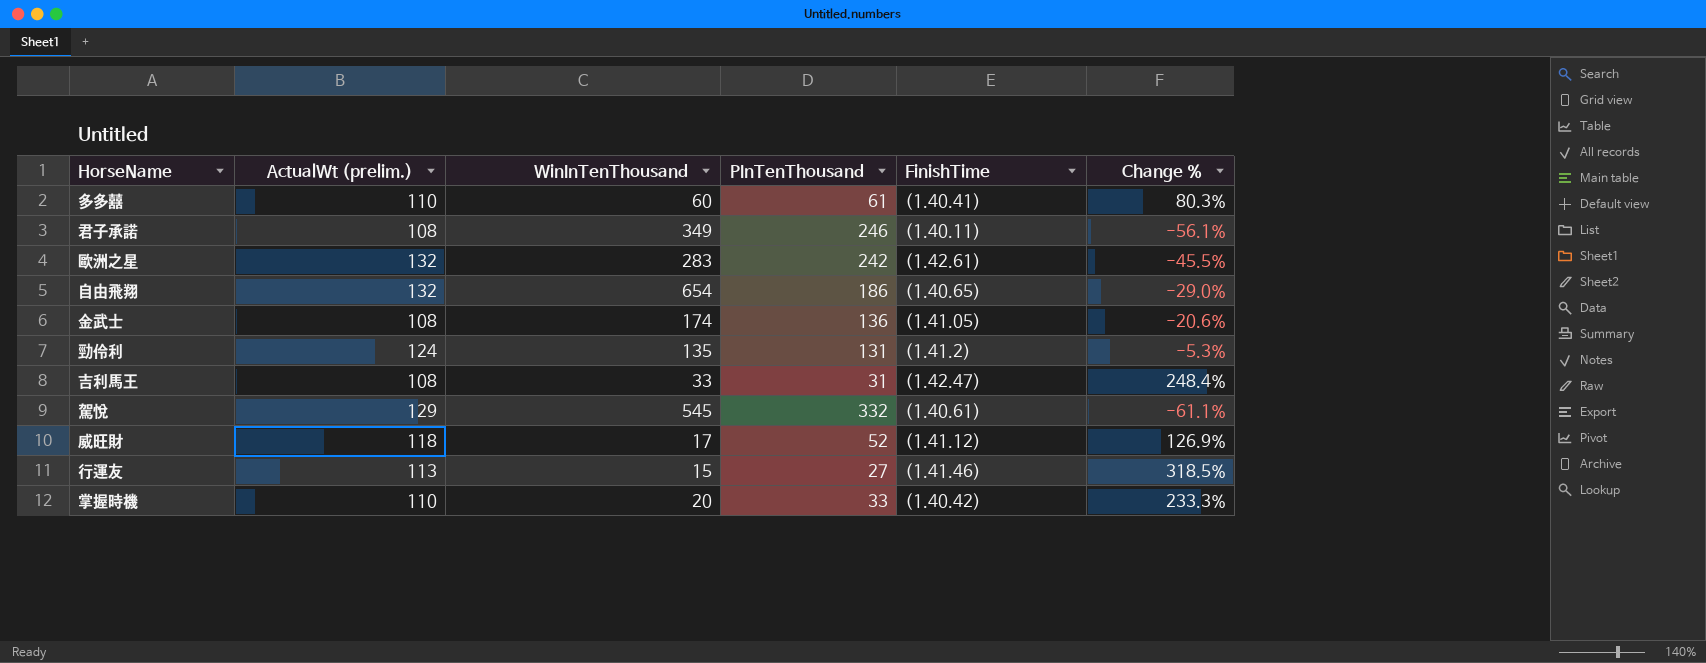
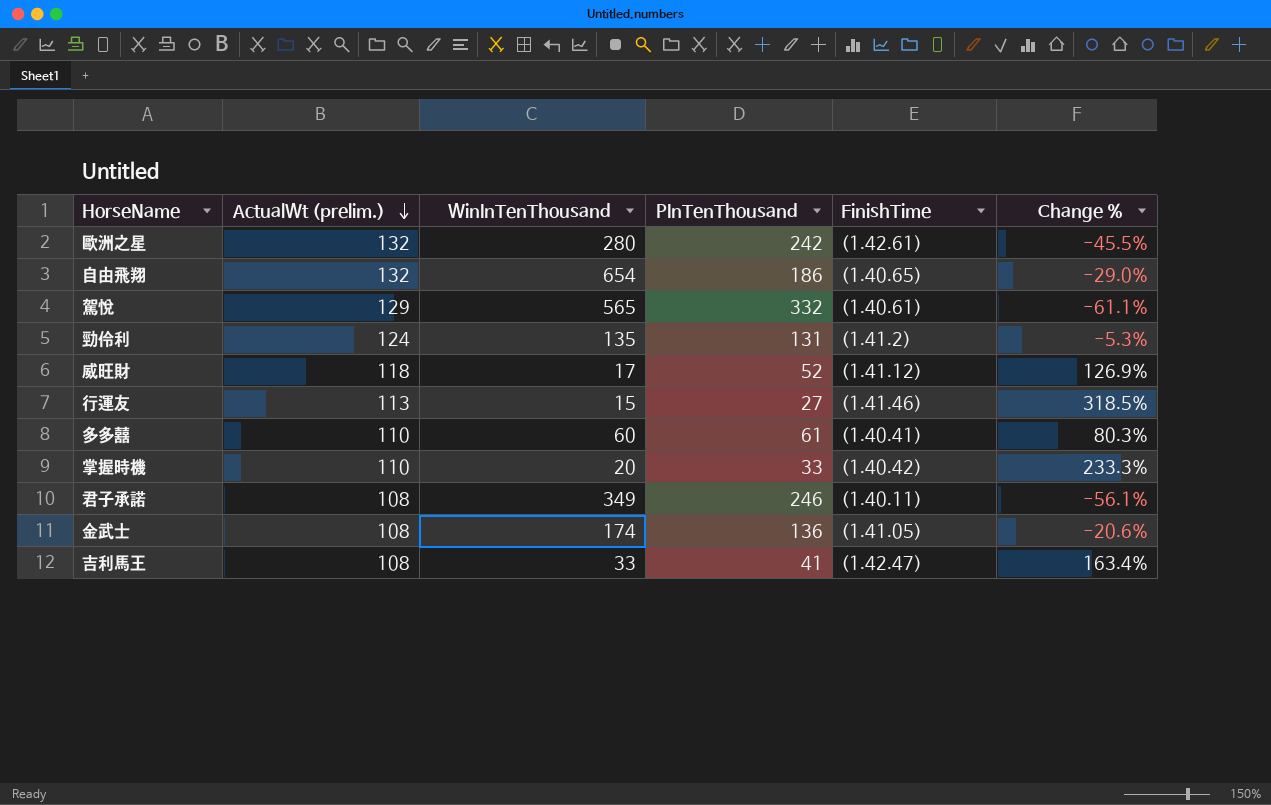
row order: none -> ActualWt (prelim.) descending
歐洲之星 | WinInTenThousand: 283 -> 280
駕悅 | WinInTenThousand: 545 -> 565
吉利馬王 | PInTenThousand: 31 -> 41
吉利馬王 | Change %: 248.4% -> 163.4%

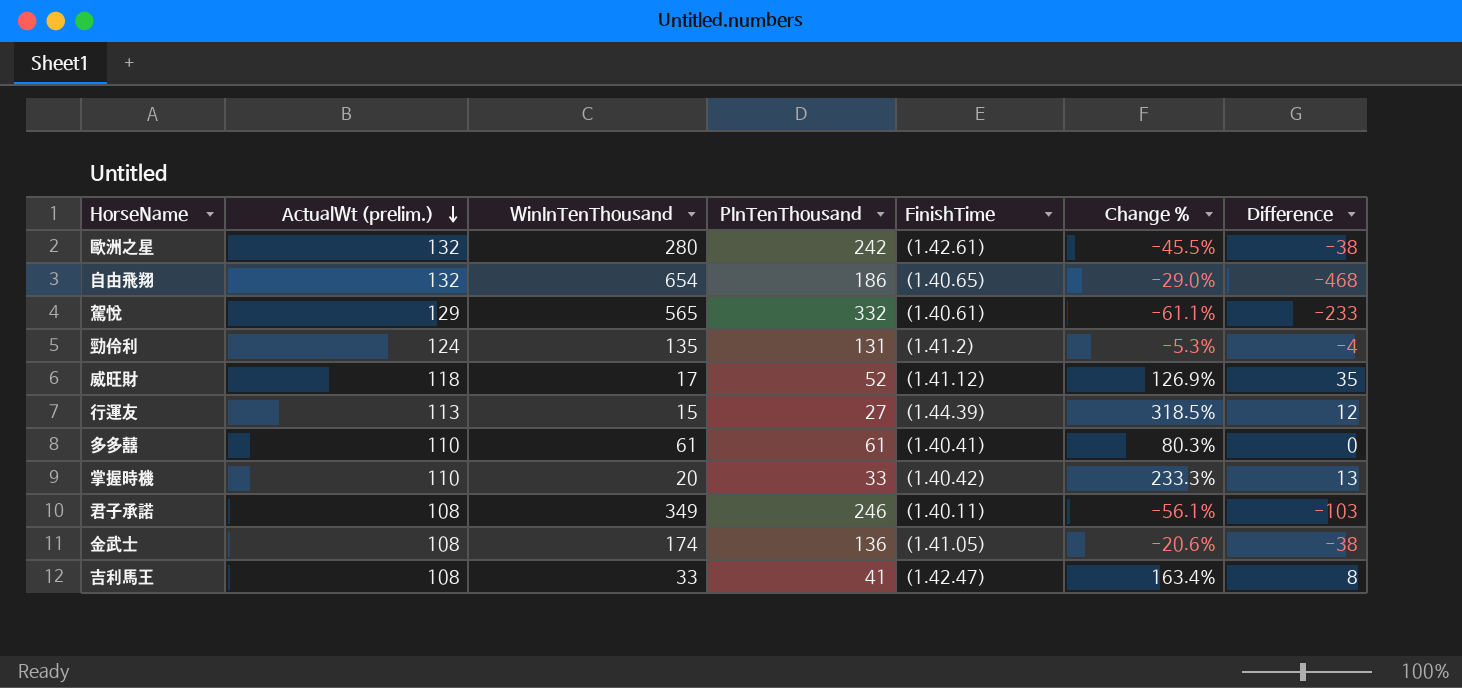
column Difference | formula: none -> [PInTenThousand] - [WinInTenThousand]
行運友 | FinishTime: (1.41.46) -> (1.44.39)
多多囍 | WinInTenThousand: 60 -> 61

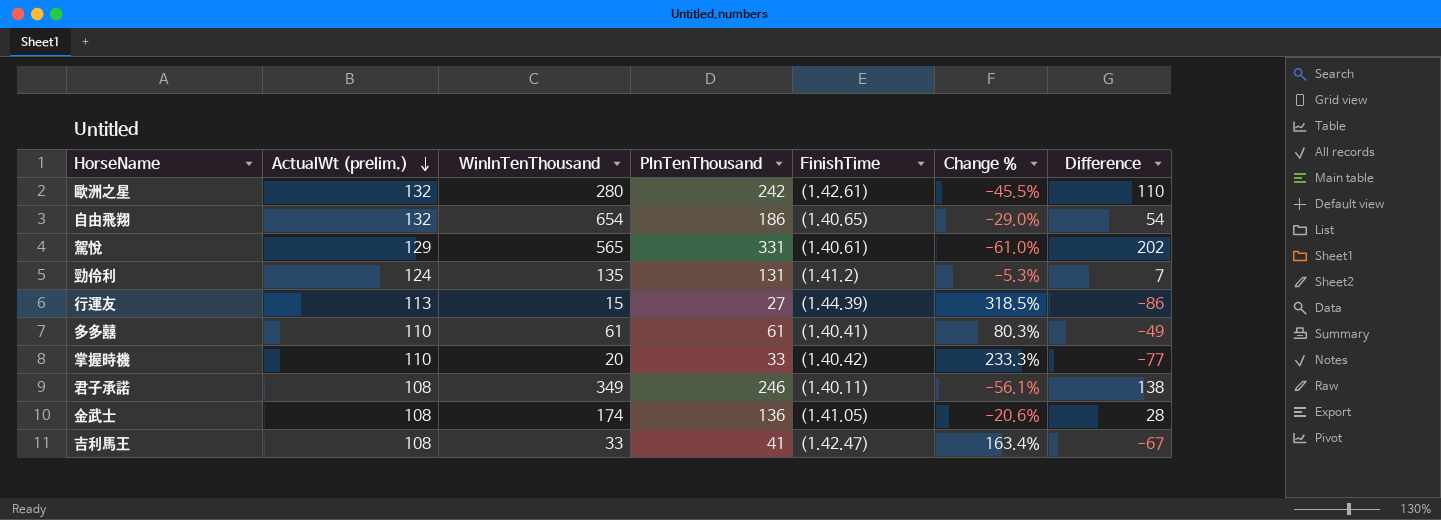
column Difference | formula: [PInTenThousand] - [WinInTenThousand] -> [PInTenThousand] - [ActualWt (prelim.)]
row 威旺財: 118 | 17 | 52 | (1.41.12) | 126.9% | 35 -> none
駕悅 | PInTenThousand: 332 -> 331
駕悅 | Change %: -61.1% -> -61.0%

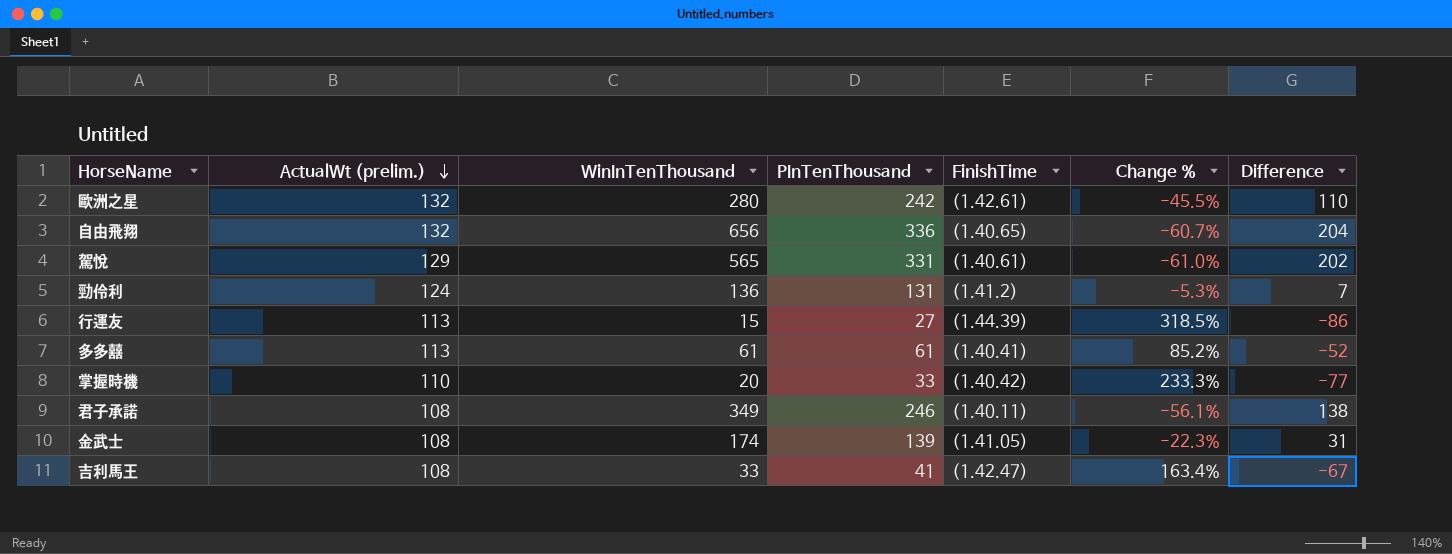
自由飛翔 | WinInTenThousand: 654 -> 656
自由飛翔 | PInTenThousand: 186 -> 336
自由飛翔 | Change %: -29.0% -> -60.7%
自由飛翔 | Difference: 54 -> 204
勁伶利 | WinInTenThousand: 135 -> 136
多多囍 | ActualWt (prelim.): 110 -> 113
多多囍 | Change %: 80.3% -> 85.2%
多多囍 | Difference: -49 -> -52
金武士 | PInTenThousand: 136 -> 139
金武士 | Change %: -20.6% -> -22.3%
金武士 | Difference: 28 -> 31

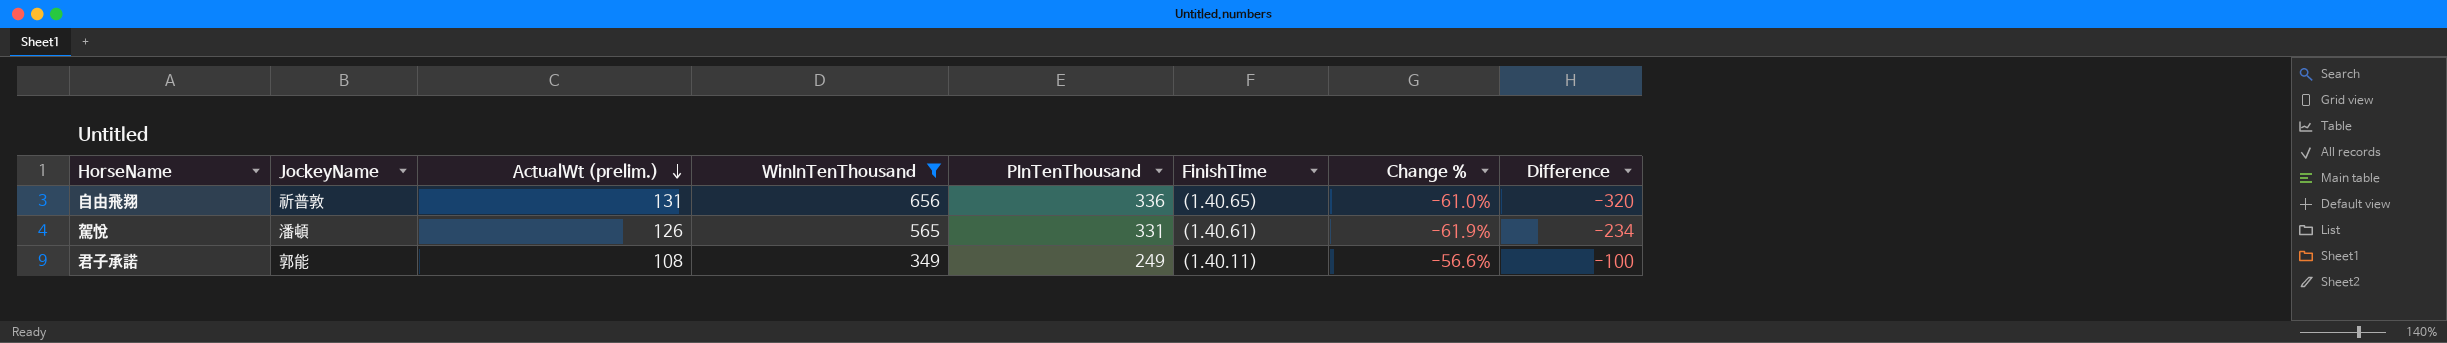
filter: none -> WinInTenThousand >= 349
column JockeyName | position: none -> 2
column Difference | formula: [PInTenThousand] - [ActualWt (prelim.)] -> [PInTenThousand] - [WinInTenThousand]
自由飛翔 | ActualWt (prelim.): 132 -> 131
自由飛翔 | Change %: -60.7% -> -61.0%
駕悅 | ActualWt (prelim.): 129 -> 126
駕悅 | Change %: -61.0% -> -61.9%
君子承諾 | PInTenThousand: 246 -> 249
君子承諾 | Change %: -56.1% -> -56.6%

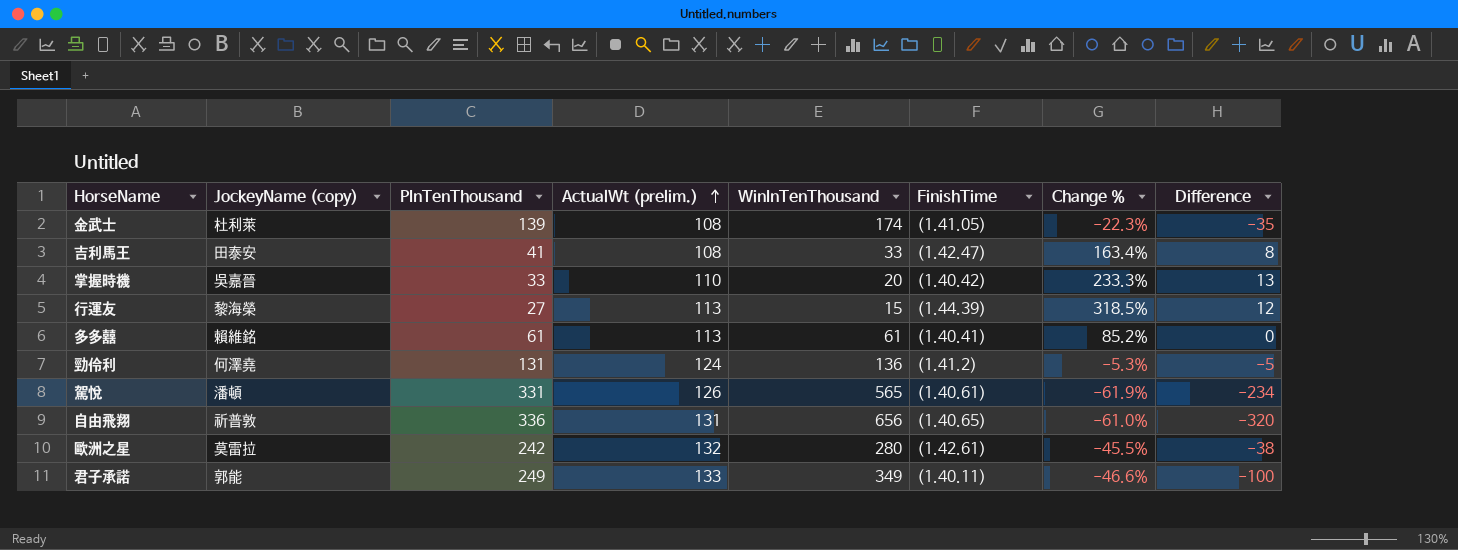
filter: WinInTenThousand >= 349 -> none
row order: ActualWt (prelim.) descending -> ActualWt (prelim.) ascending
column name: JockeyName -> JockeyName (copy)
column PInTenThousand | position: 5 -> 3
君子承諾 | ActualWt (prelim.): 108 -> 133
君子承諾 | Change %: -56.6% -> -46.6%

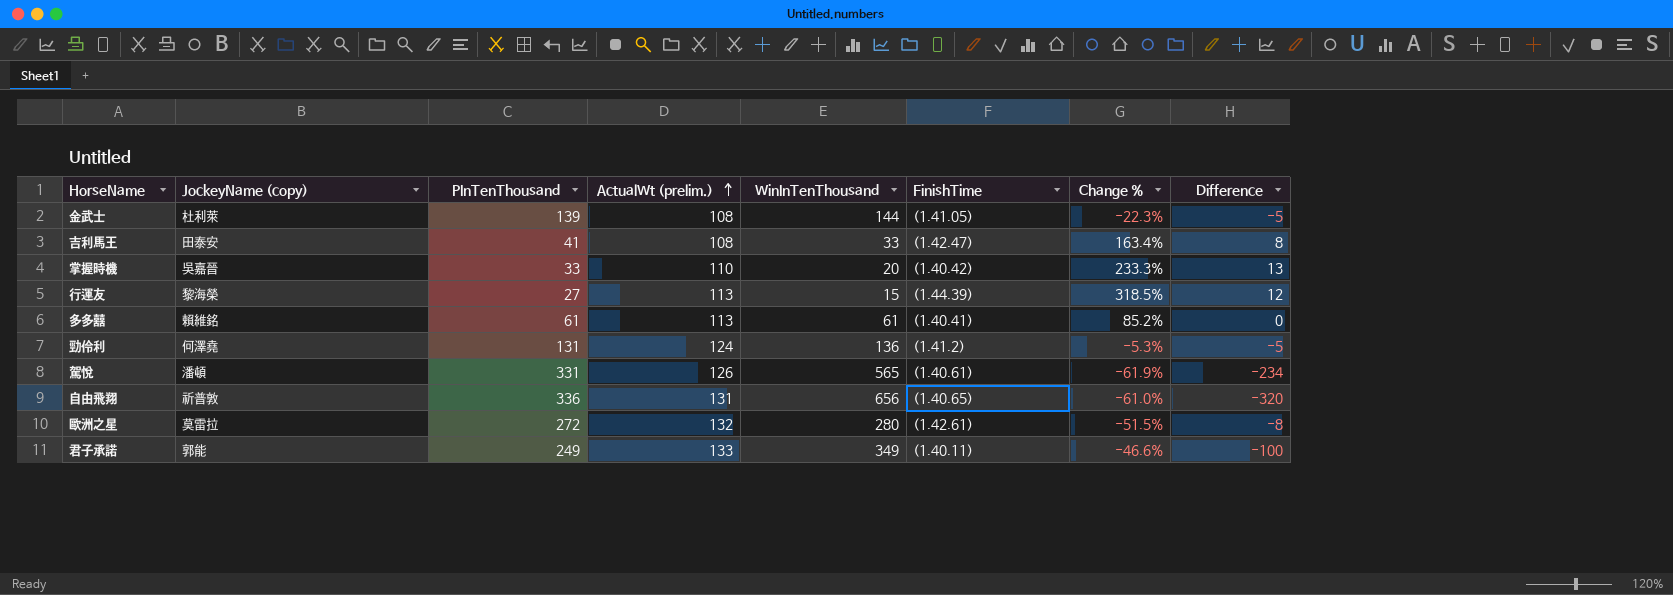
金武士 | WinInTenThousand: 174 -> 144
金武士 | Difference: -35 -> -5
歐洲之星 | PInTenThousand: 242 -> 272
歐洲之星 | Change %: -45.5% -> -51.5%
歐洲之星 | Difference: -38 -> -8

